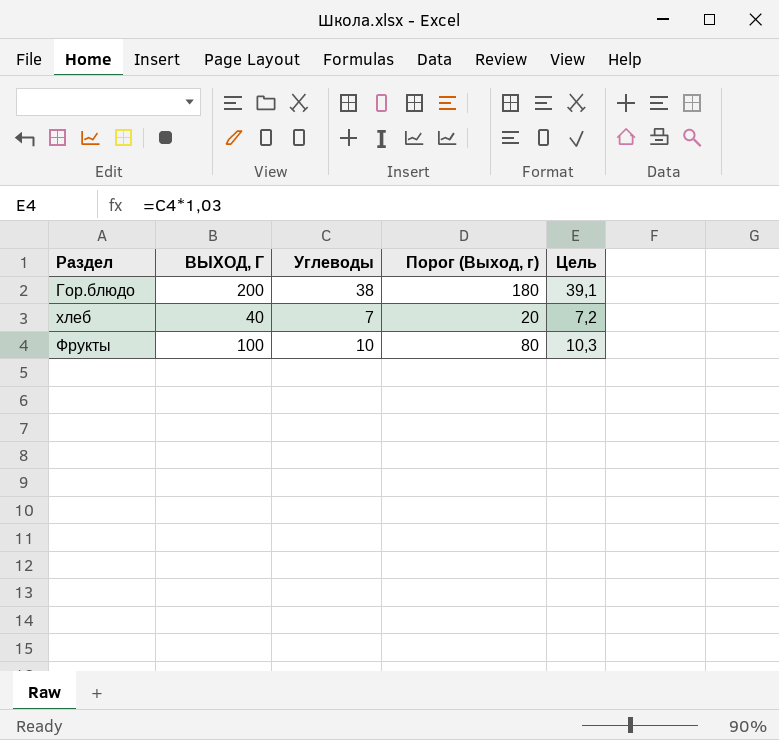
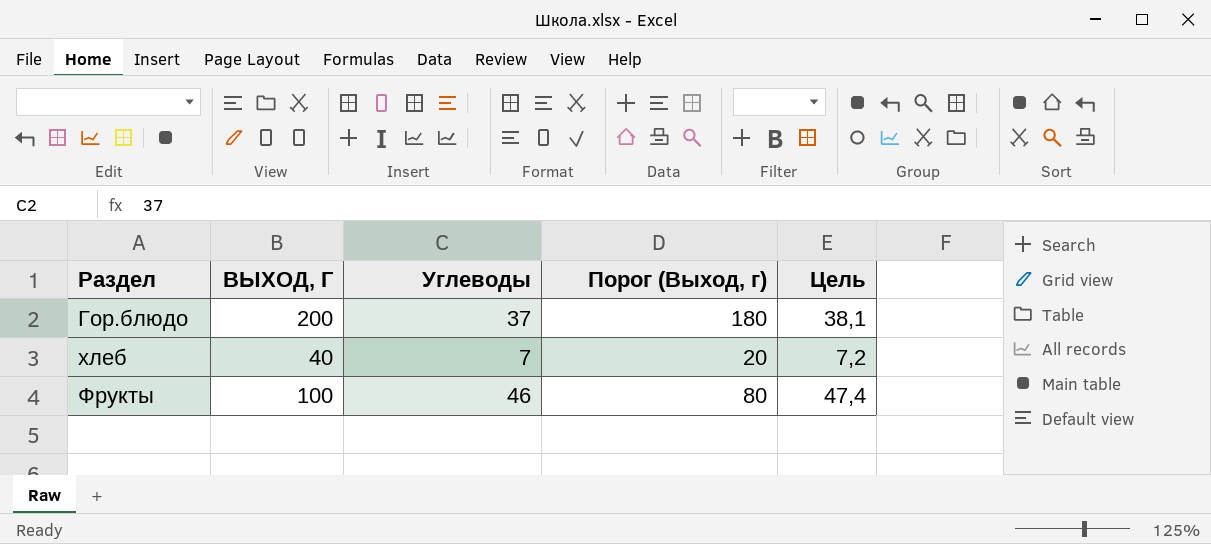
Гор.блюдо | Углеводы: 38 -> 37
Гор.блюдо | Цель: 39,1 -> 38,1
Фрукты | Углеводы: 10 -> 46
Фрукты | Цель: 10,3 -> 47,4

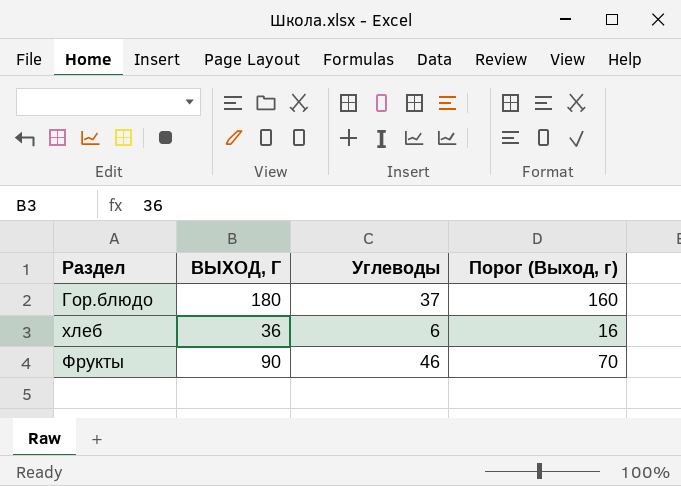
column Цель | formula: [Углеводы] * 1,03 -> none
Гор.блюдо | ВЫХОД, Г: 200 -> 180
Гор.блюдо | Порог (Выход, г): 180 -> 160
хлеб | ВЫХОД, Г: 40 -> 36
хлеб | Углеводы: 7 -> 6
хлеб | Порог (Выход, г): 20 -> 16
Фрукты | ВЫХОД, Г: 100 -> 90
Фрукты | Порог (Выход, г): 80 -> 70

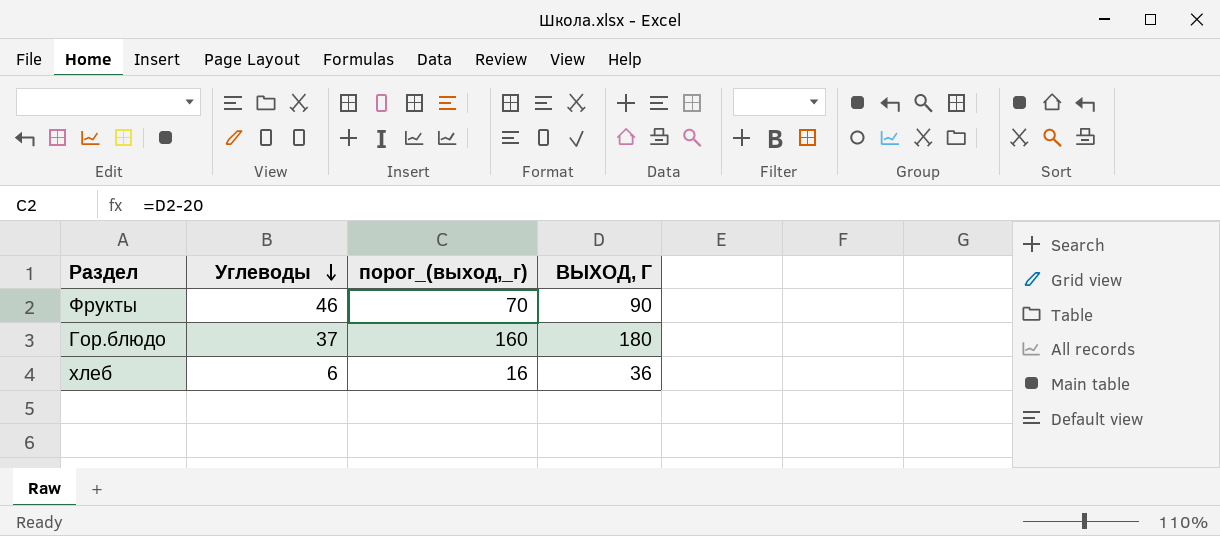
row order: none -> Углеводы descending
column name: Порог (Выход, г) -> порог_(выход,_г)
column ВЫХОД, Г | position: 2 -> 4

